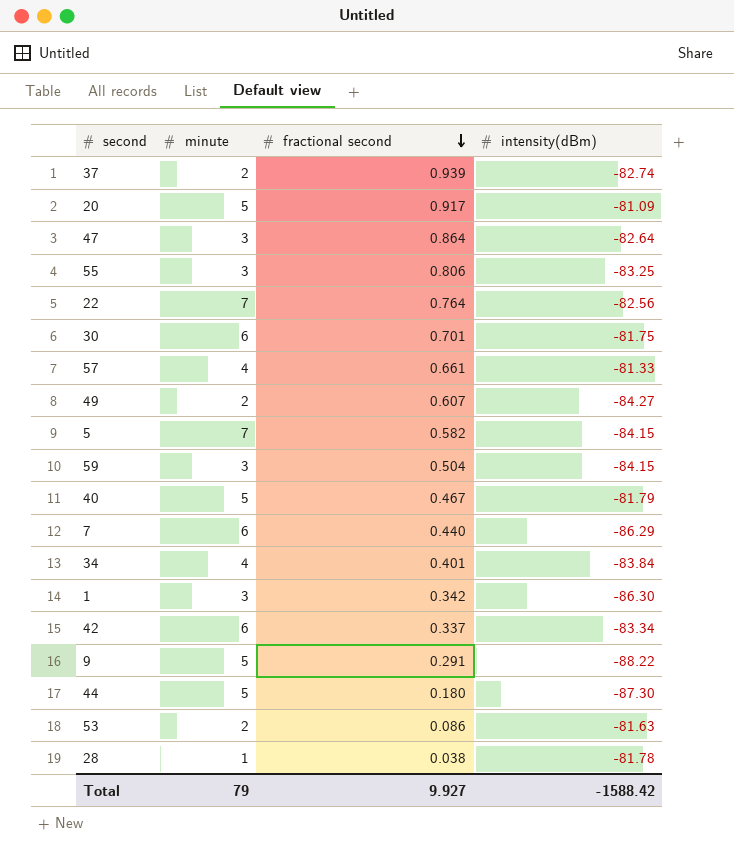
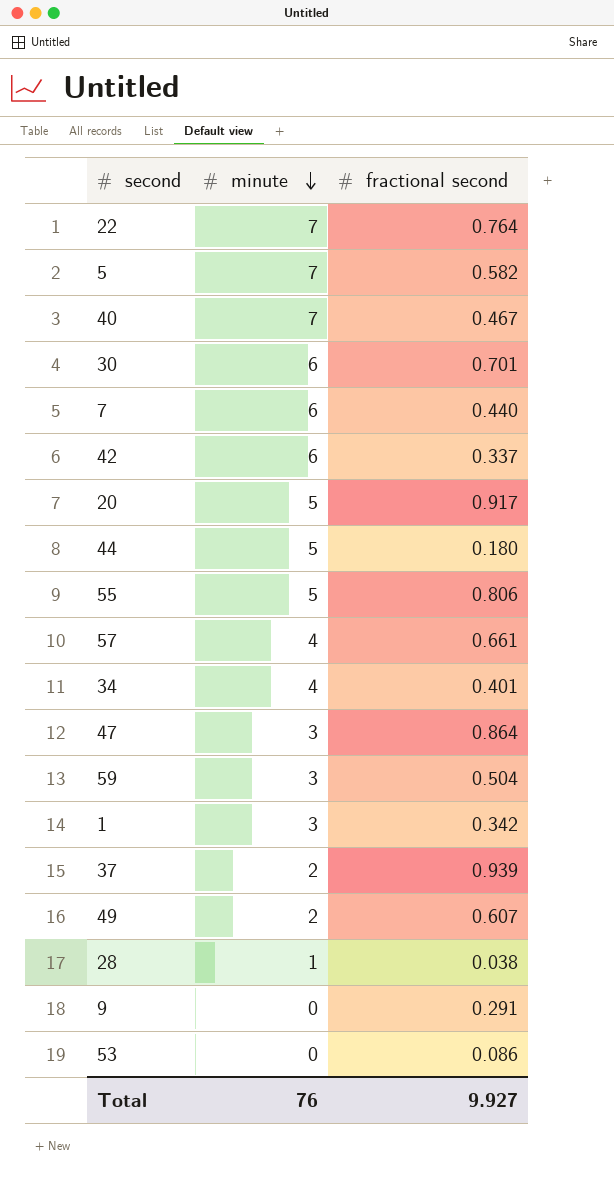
row order: fractional second descending -> minute descending
column intensity(dBm) | position: 4 -> none
40 | minute: 5 -> 7
55 | minute: 3 -> 5
9 | minute: 5 -> 0
53 | minute: 2 -> 0
Total | minute: 79 -> 76

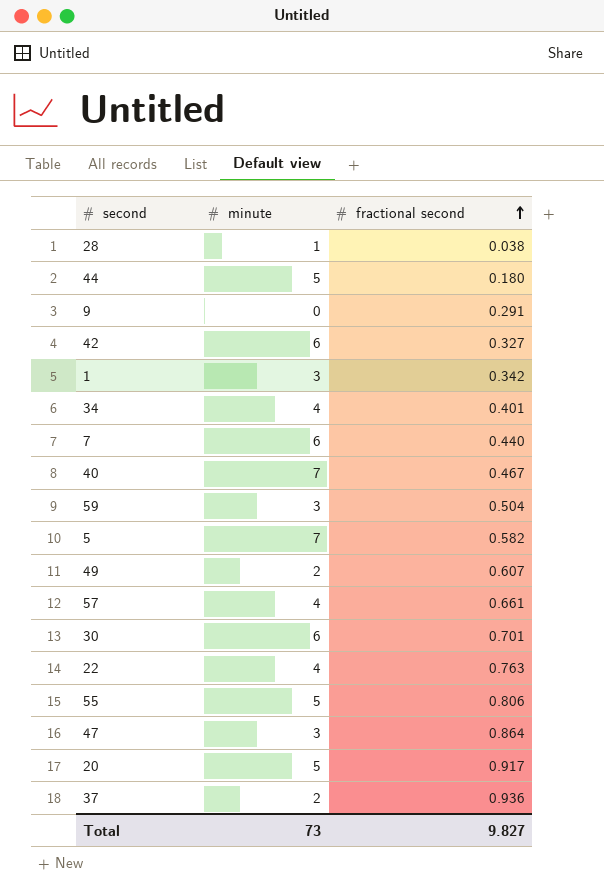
row order: minute descending -> fractional second ascending
row 53: 0 | 0.086 -> none
42 | fractional second: 0.337 -> 0.327
22 | minute: 7 -> 4
22 | fractional second: 0.764 -> 0.763
37 | fractional second: 0.939 -> 0.936
Total | minute: 76 -> 73
Total | fractional second: 9.927 -> 9.827

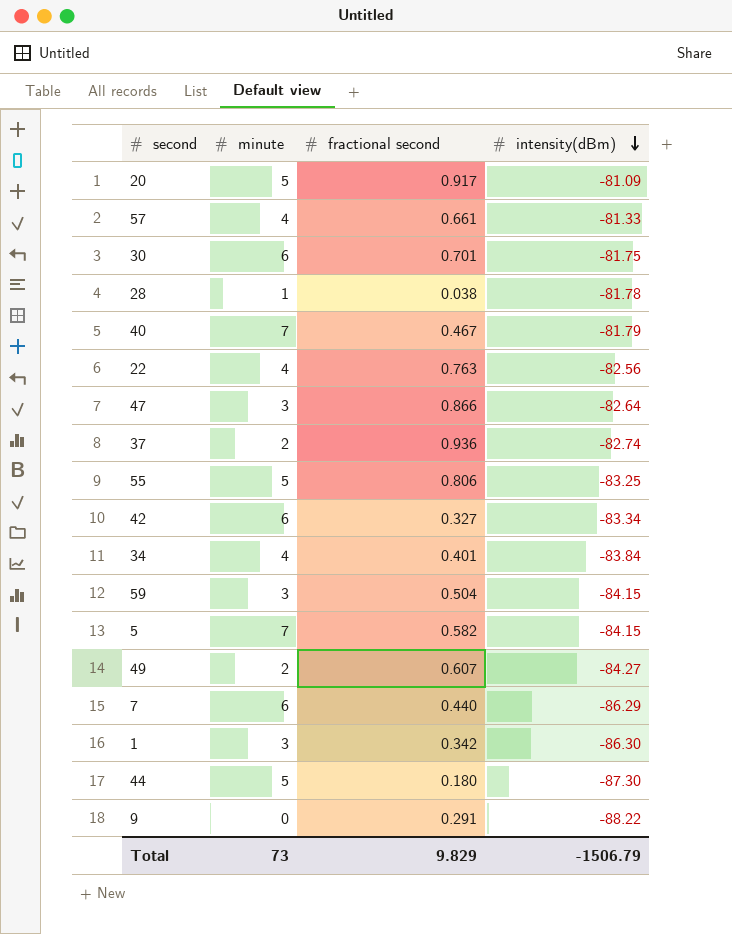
row order: fractional second ascending -> intensity(dBm) descending
column intensity(dBm) | position: none -> 4
47 | fractional second: 0.864 -> 0.866
Total | fractional second: 9.827 -> 9.829

